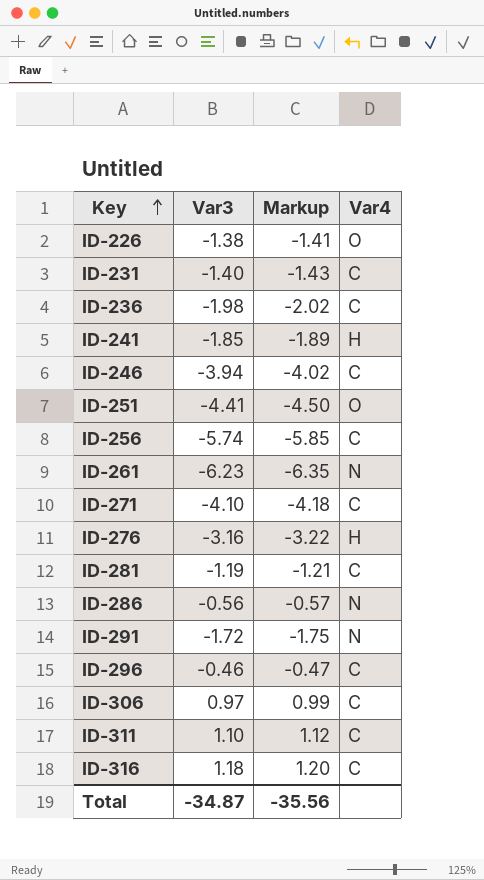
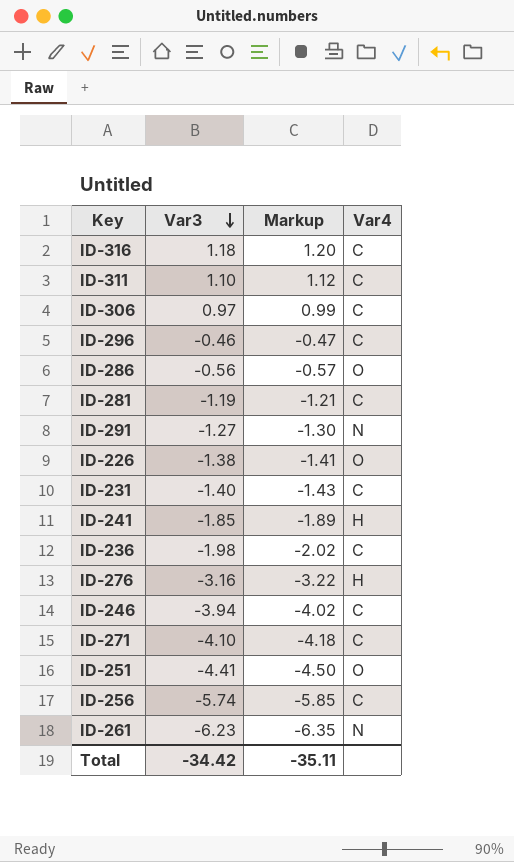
row order: Key ascending -> Var3 descending
ID-286 | Var4: N -> O
ID-291 | Var3: -1.72 -> -1.27
ID-291 | Markup: -1.75 -> -1.30
Total | Var3: -34.87 -> -34.42
Total | Markup: -35.56 -> -35.11

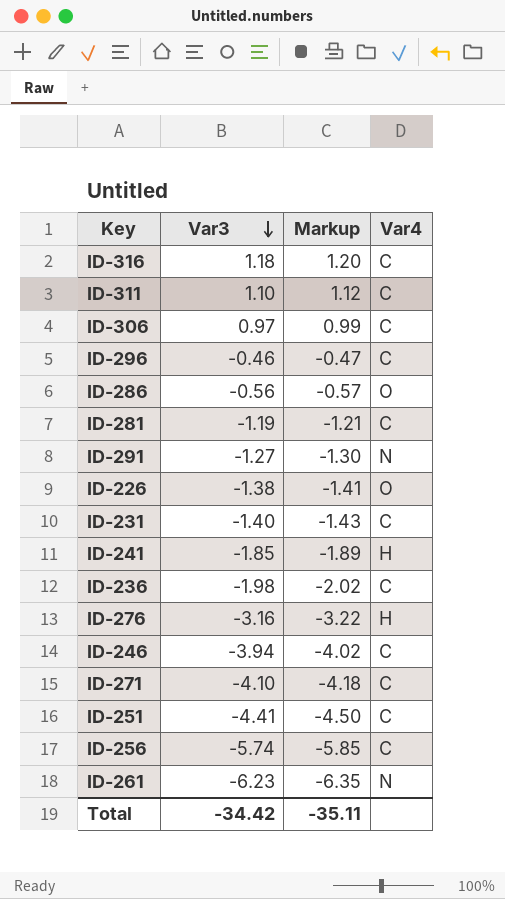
ID-251 | Var4: O -> C

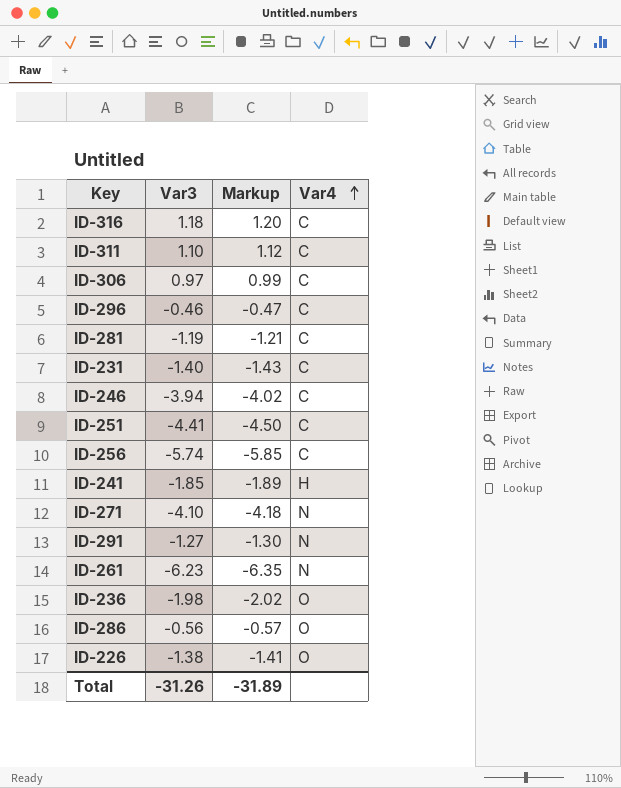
row order: Var3 descending -> Var4 ascending
row ID-276: -3.16 | -3.22 | H -> none
ID-271 | Var4: C -> N
ID-236 | Var4: C -> O
Total | Var3: -34.42 -> -31.26
Total | Markup: -35.11 -> -31.89

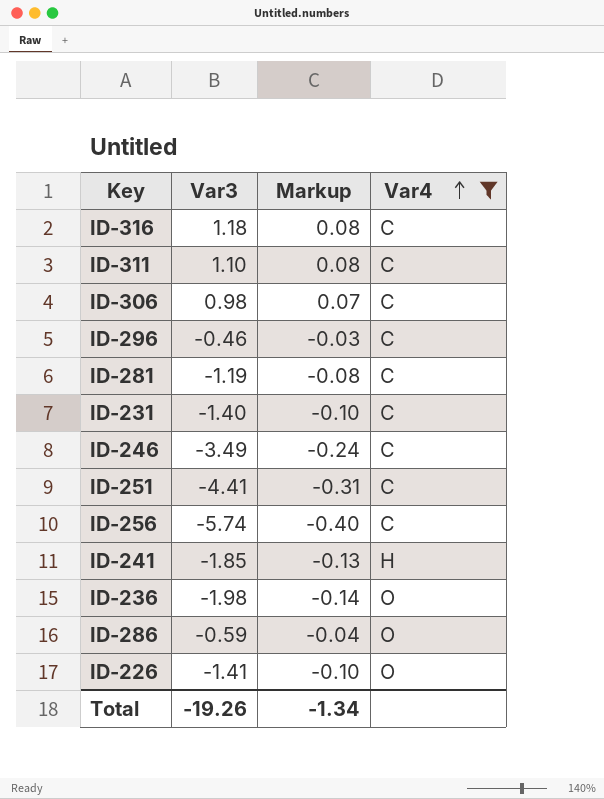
filter: none -> Var4 != N
column Markup | formula: [Var3] * 1.02 -> [Var3] * 0.07
ID-306 | Var3: 0.97 -> 0.98
ID-246 | Var3: -3.94 -> -3.49
ID-286 | Var3: -0.56 -> -0.59
ID-226 | Var3: -1.38 -> -1.41
Total | Var3: -31.26 -> -19.26
Total | Markup: -31.89 -> -1.34

